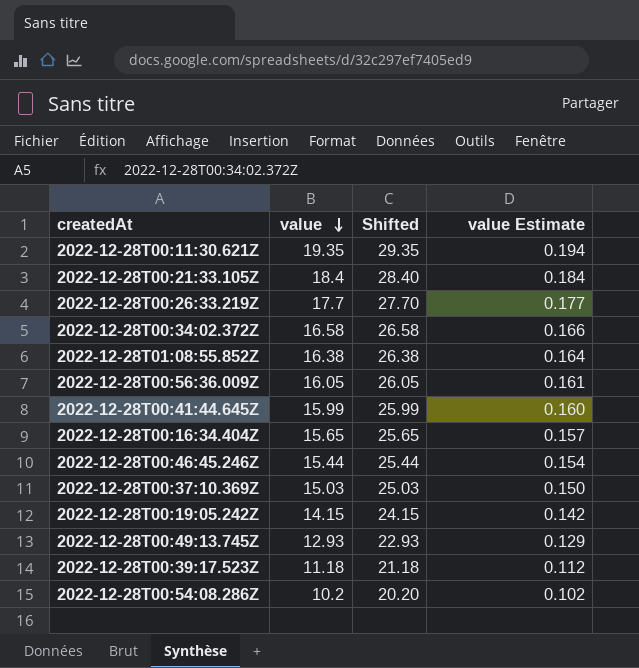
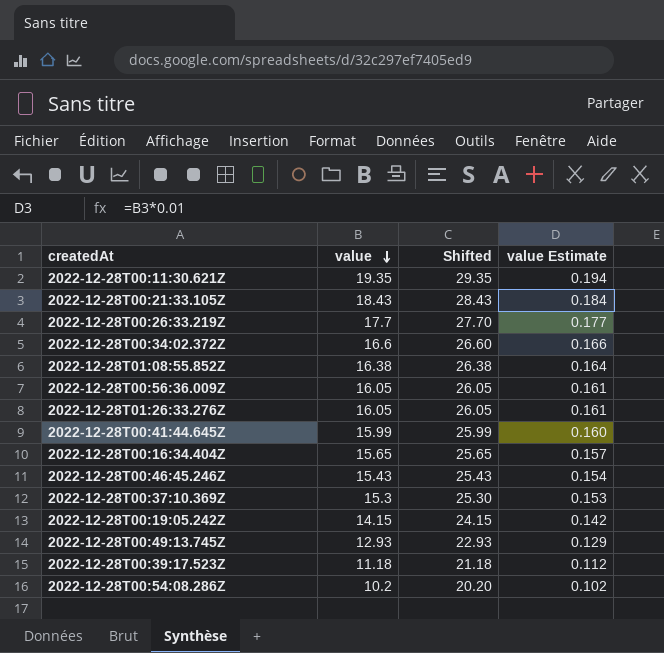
2022-12-28T00:21:33.105Z | value: 18.4 -> 18.43
2022-12-28T00:21:33.105Z | Shifted: 28.40 -> 28.43
2022-12-28T00:34:02.372Z | value: 16.58 -> 16.6
2022-12-28T00:34:02.372Z | Shifted: 26.58 -> 26.60
row 2022-12-28T01:26:33.276Z: none -> 16.05 | 26.05 | 0.161
2022-12-28T00:46:45.246Z | value: 15.44 -> 15.43
2022-12-28T00:46:45.246Z | Shifted: 25.44 -> 25.43
2022-12-28T00:37:10.369Z | value: 15.03 -> 15.3
2022-12-28T00:37:10.369Z | Shifted: 25.03 -> 25.30
2022-12-28T00:37:10.369Z | value Estimate: 0.150 -> 0.153

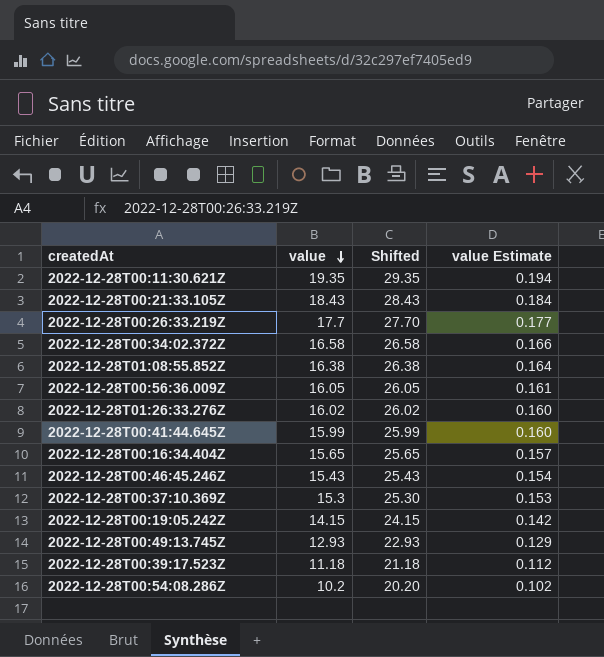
2022-12-28T00:34:02.372Z | value: 16.6 -> 16.58
2022-12-28T00:34:02.372Z | Shifted: 26.60 -> 26.58
2022-12-28T01:26:33.276Z | value: 16.05 -> 16.02
2022-12-28T01:26:33.276Z | Shifted: 26.05 -> 26.02
2022-12-28T01:26:33.276Z | value Estimate: 0.161 -> 0.160

